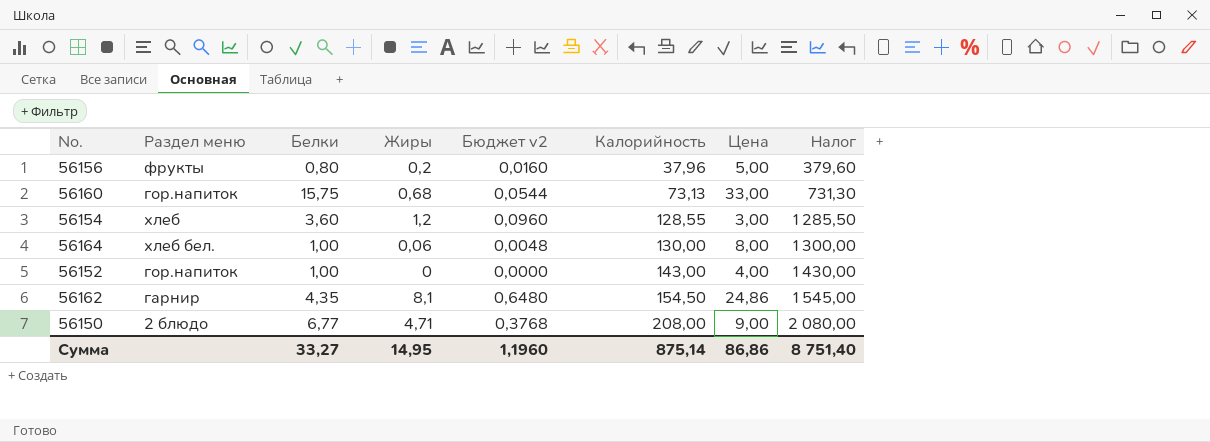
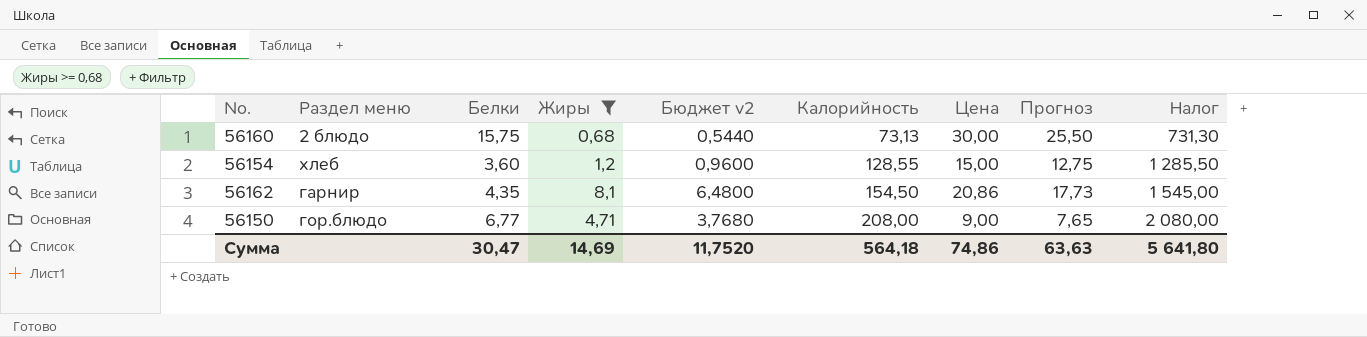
filter: none -> Жиры >= 0,68
column Бюджет v2 | formula: [Жиры] * 0,08 -> [Жиры] * 0,8
column Прогноз | formula: none -> [Цена] * 0,85
56160 | Раздел меню: гор.напиток -> 2 блюдо
56160 | Цена: 33,00 -> 30,00
56154 | Цена: 3,00 -> 15,00
56162 | Цена: 24,86 -> 20,86
56150 | Раздел меню: 2 блюдо -> гор.блюдо
Сумма | Белки: 33,27 -> 30,47
Сумма | Жиры: 14,95 -> 14,69
Сумма | Бюджет v2: 1,1960 -> 11,7520
Сумма | Калорийность: 875,14 -> 564,18
Сумма | Цена: 86,86 -> 74,86
Сумма | Налог: 8 751,40 -> 5 641,80

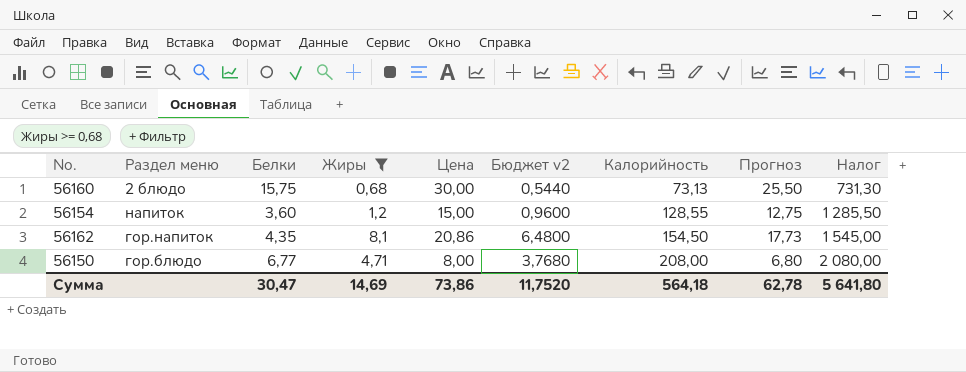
column Цена | position: 7 -> 5
56154 | Раздел меню: хлеб -> напиток
56162 | Раздел меню: гарнир -> гор.напиток
56150 | Цена: 9,00 -> 8,00
56150 | Прогноз: 7,65 -> 6,80
Сумма | Цена: 74,86 -> 73,86
Сумма | Прогноз: 63,63 -> 62,78

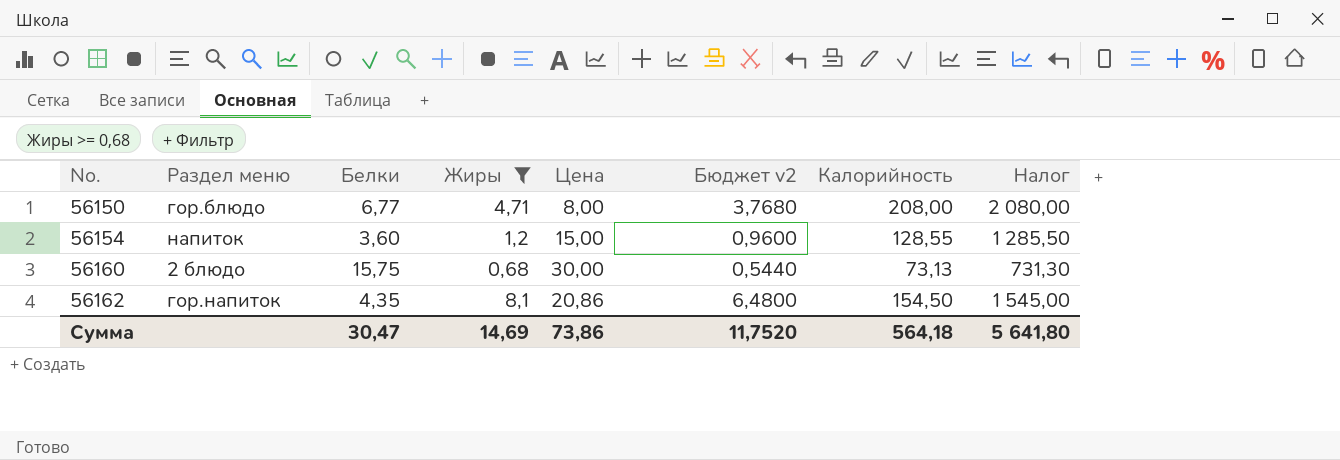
row order: Калорийность ascending -> No. ascending
column Прогноз | formula: [Цена] * 0,85 -> none

